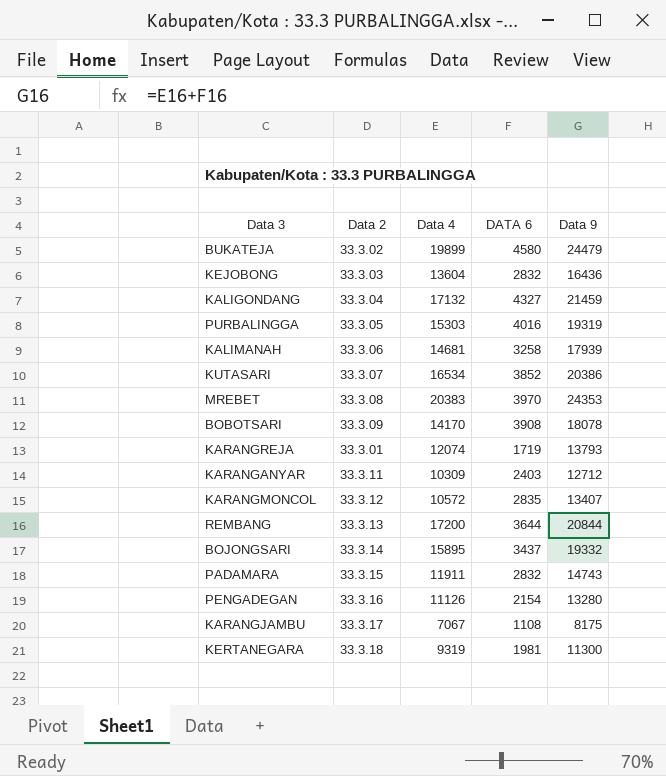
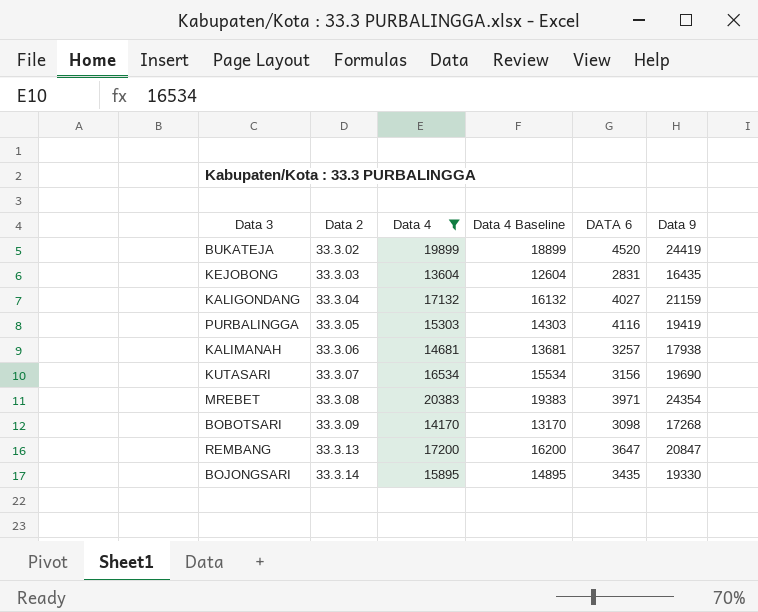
filter: none -> Data 4 >= 13604
column Data 4 Baseline | formula: none -> [Data 4] - 1000
BUKATEJA | DATA 6: 4580 -> 4520
BUKATEJA | Data 9: 24479 -> 24419
KEJOBONG | DATA 6: 2832 -> 2831
KEJOBONG | Data 9: 16436 -> 16435
KALIGONDANG | DATA 6: 4327 -> 4027
KALIGONDANG | Data 9: 21459 -> 21159
PURBALINGGA | DATA 6: 4016 -> 4116
PURBALINGGA | Data 9: 19319 -> 19419
KALIMANAH | DATA 6: 3258 -> 3257
KALIMANAH | Data 9: 17939 -> 17938
KUTASARI | DATA 6: 3852 -> 3156
KUTASARI | Data 9: 20386 -> 19690
MREBET | DATA 6: 3970 -> 3971
MREBET | Data 9: 24353 -> 24354
BOBOTSARI | DATA 6: 3908 -> 3098
BOBOTSARI | Data 9: 18078 -> 17268
REMBANG | DATA 6: 3644 -> 3647
REMBANG | Data 9: 20844 -> 20847
BOJONGSARI | DATA 6: 3437 -> 3435
BOJONGSARI | Data 9: 19332 -> 19330

